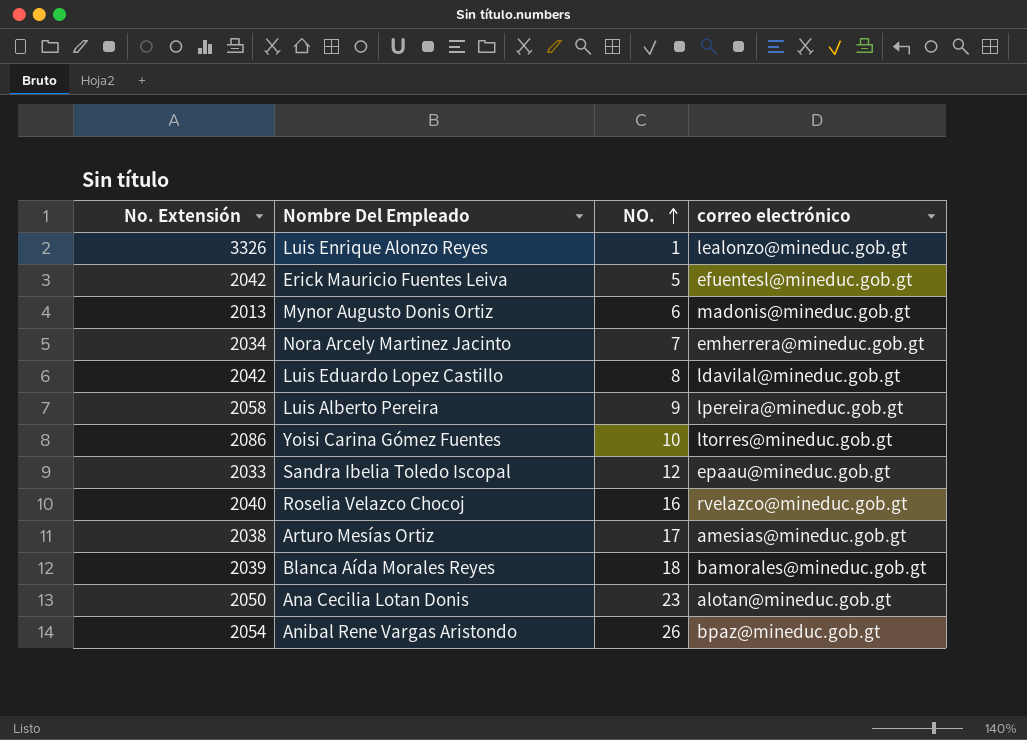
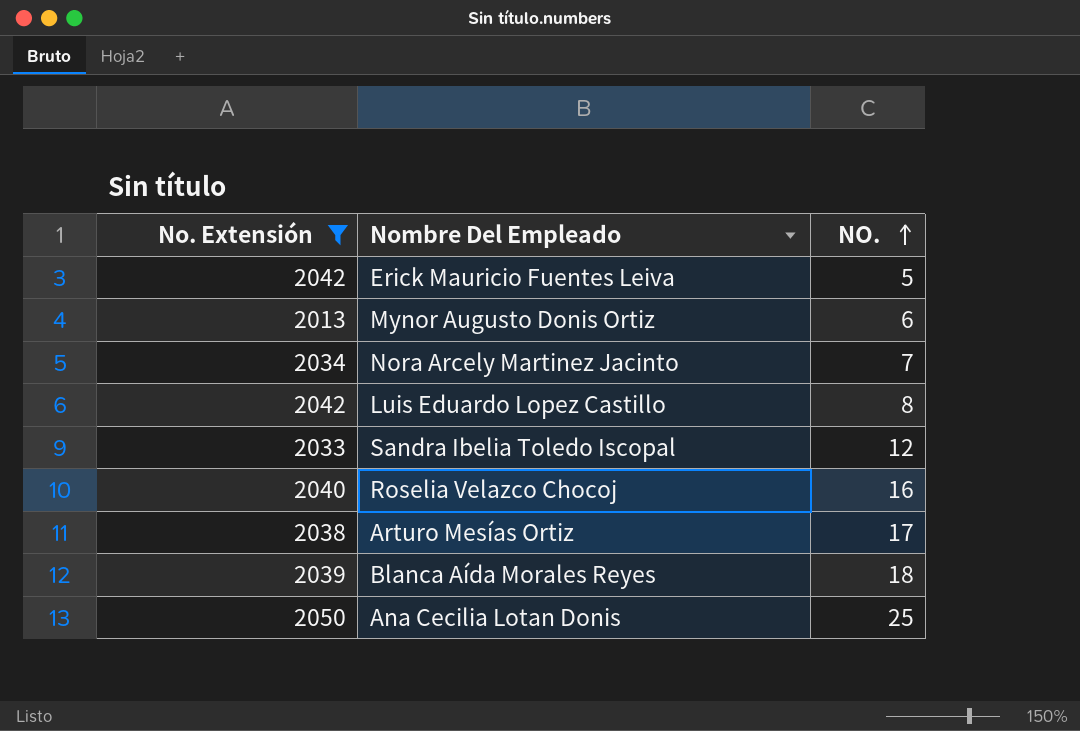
filter: none -> No. Extensión <= 2050
column correo electrónico | position: 4 -> none
Ana Cecilia Lotan Donis | NO.: 23 -> 25

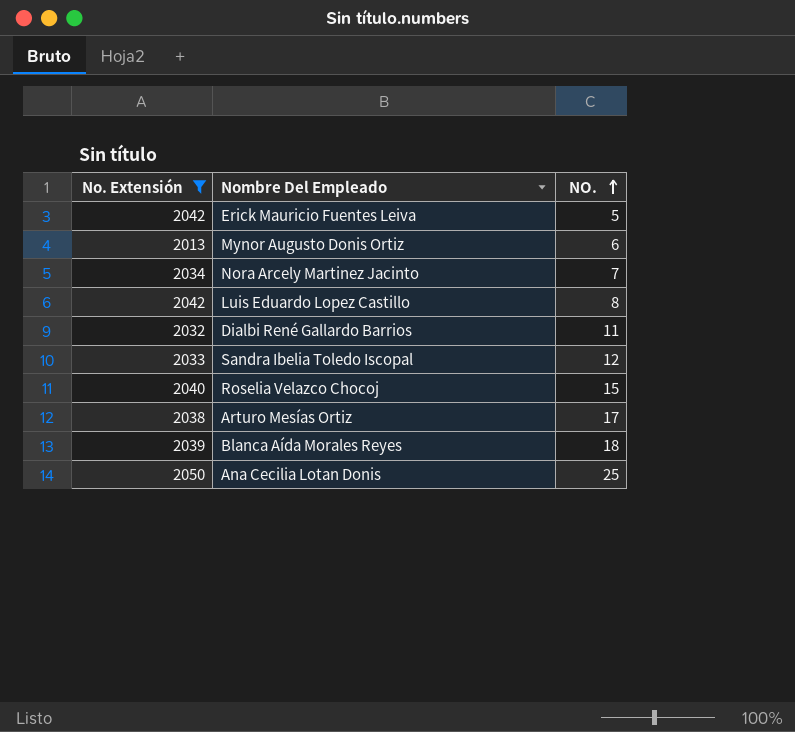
row Dialbi René Gallardo Barrios: none -> 2032 | 11
Roselia Velazco Chocoj | NO.: 16 -> 15

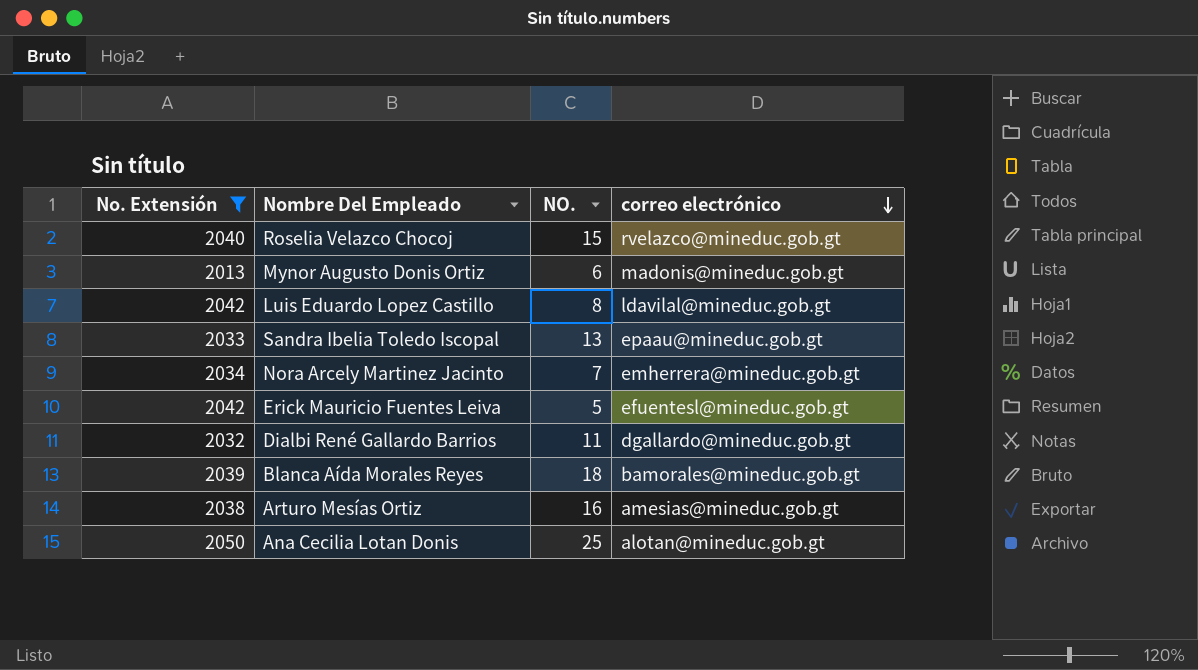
row order: NO. ascending -> correo electrónico descending
column correo electrónico | position: none -> 4
Sandra Ibelia Toledo Iscopal | NO.: 12 -> 13
Arturo Mesías Ortiz | NO.: 17 -> 16

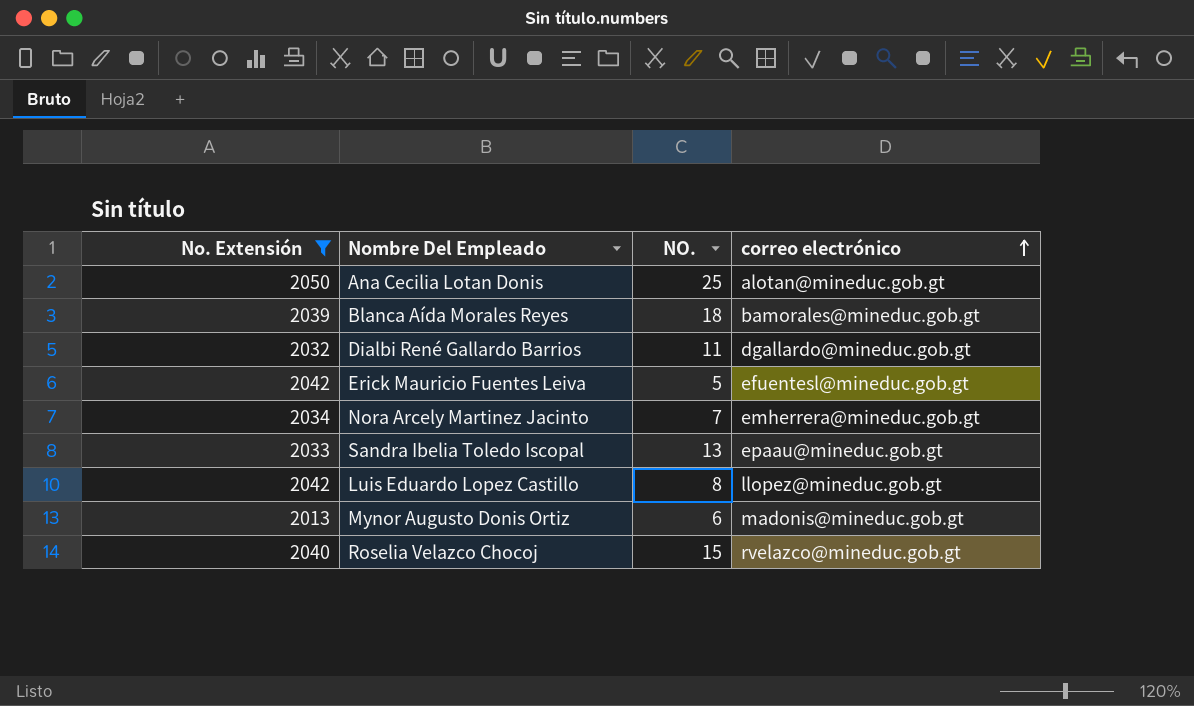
row order: correo electrónico descending -> correo electrónico ascending
row Arturo Mesías Ortiz: 2038 | 16 | amesias@mineduc.gob.gt -> none
Luis Eduardo Lopez Castillo | correo electrónico: ldavilal@mineduc.gob.gt -> llopez@mineduc.gob.gt

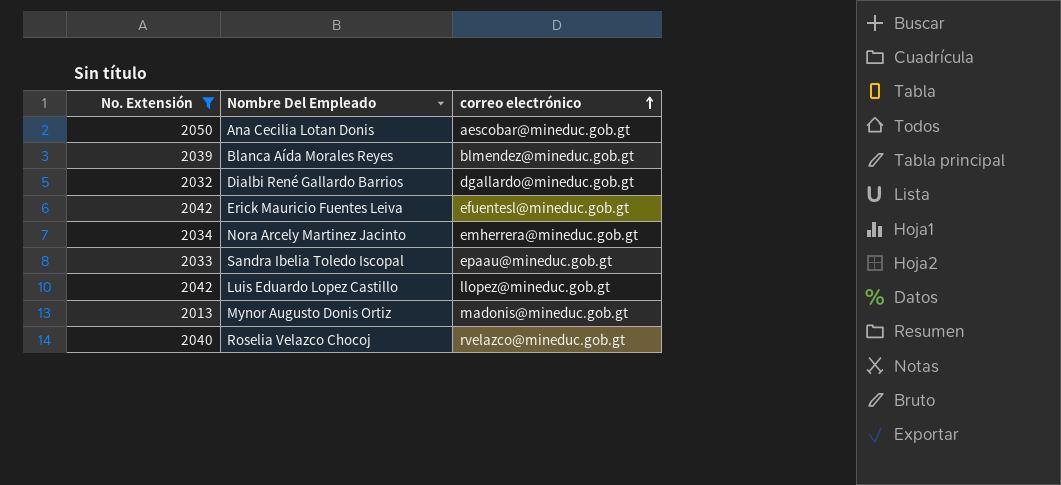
column NO. | position: 3 -> none
Ana Cecilia Lotan Donis | correo electrónico: alotan@mineduc.gob.gt -> aescobar@mineduc.gob.gt
Blanca Aída Morales Reyes | correo electrónico: bamorales@mineduc.gob.gt -> blmendez@mineduc.gob.gt

